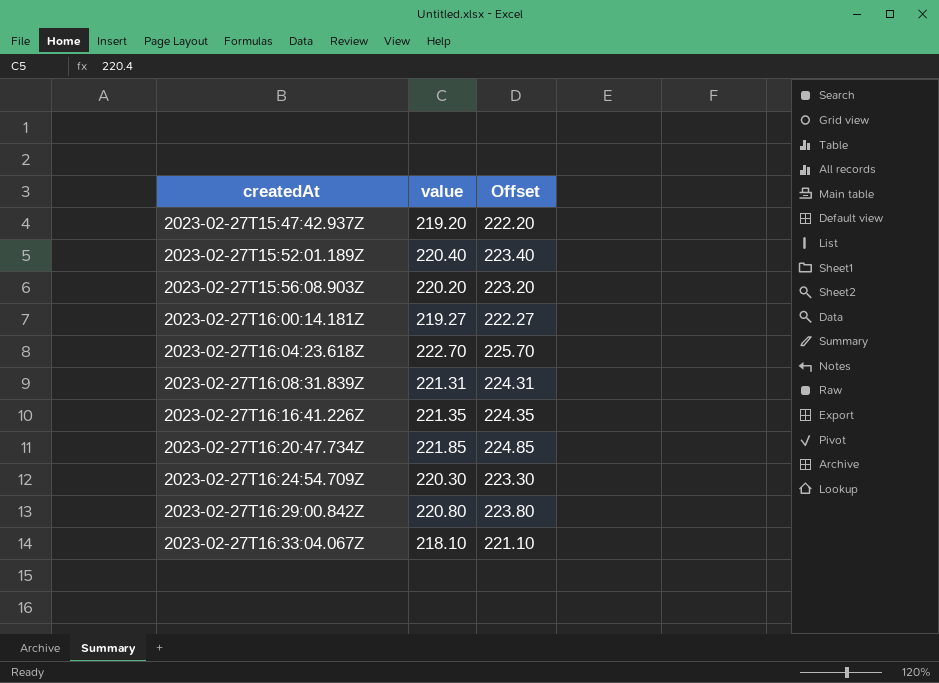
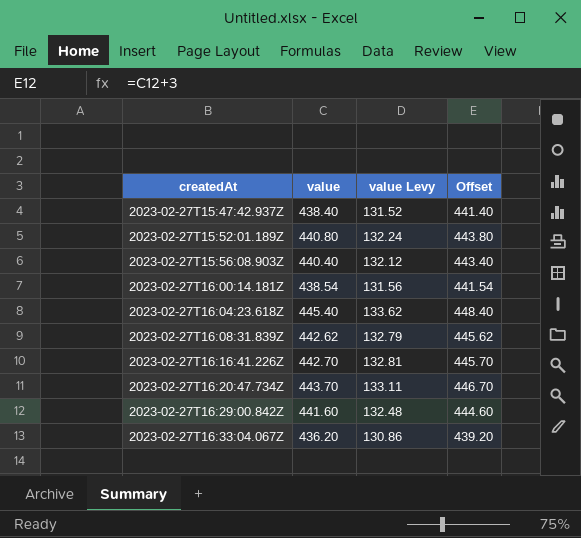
column value Levy | formula: none -> [value] * 0.3
row 2023-02-27T16:24:54.709Z: 220.30 | 223.30 -> none
2023-02-27T15:47:42.937Z | value: 219.20 -> 438.40
2023-02-27T15:47:42.937Z | Offset: 222.20 -> 441.40
2023-02-27T15:52:01.189Z | value: 220.40 -> 440.80
2023-02-27T15:52:01.189Z | Offset: 223.40 -> 443.80
2023-02-27T15:56:08.903Z | value: 220.20 -> 440.40
2023-02-27T15:56:08.903Z | Offset: 223.20 -> 443.40
2023-02-27T16:00:14.181Z | value: 219.27 -> 438.54
2023-02-27T16:00:14.181Z | Offset: 222.27 -> 441.54
2023-02-27T16:04:23.618Z | value: 222.70 -> 445.40
2023-02-27T16:04:23.618Z | Offset: 225.70 -> 448.40
2023-02-27T16:08:31.839Z | value: 221.31 -> 442.62
2023-02-27T16:08:31.839Z | Offset: 224.31 -> 445.62
2023-02-27T16:16:41.226Z | value: 221.35 -> 442.70
2023-02-27T16:16:41.226Z | Offset: 224.35 -> 445.70
2023-02-27T16:20:47.734Z | value: 221.85 -> 443.70
2023-02-27T16:20:47.734Z | Offset: 224.85 -> 446.70
2023-02-27T16:29:00.842Z | value: 220.80 -> 441.60
2023-02-27T16:29:00.842Z | Offset: 223.80 -> 444.60
2023-02-27T16:33:04.067Z | value: 218.10 -> 436.20
2023-02-27T16:33:04.067Z | Offset: 221.10 -> 439.20

